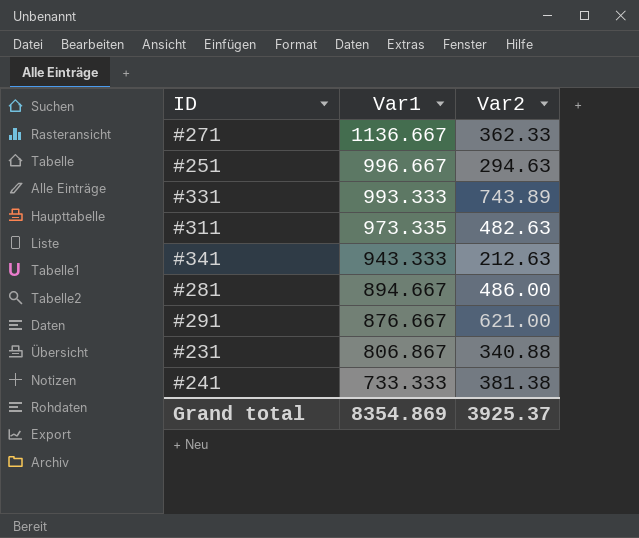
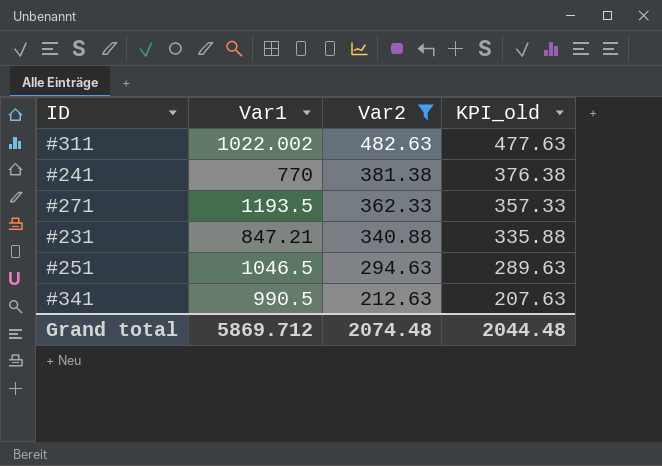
filter: none -> Var2 <= 482.63
row order: Var1 descending -> Var2 descending
column KPI_old | formula: none -> [Var2] - 5
#311 | Var1: 973.335 -> 1022.002
#241 | Var1: 733.333 -> 770
#271 | Var1: 1136.667 -> 1193.5
#231 | Var1: 806.867 -> 847.21
#251 | Var1: 996.667 -> 1046.5
#341 | Var1: 943.333 -> 990.5
Grand total | Var1: 8354.869 -> 5869.712
Grand total | Var2: 3925.37 -> 2074.48

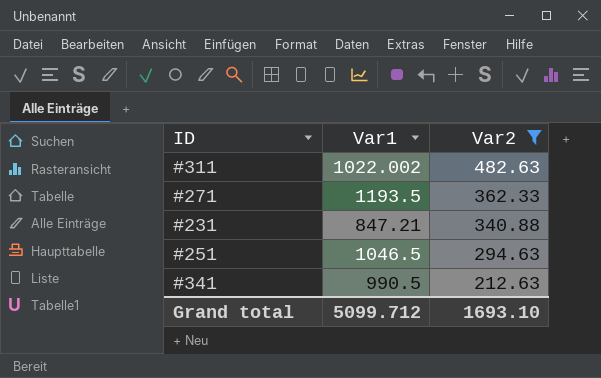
column KPI_old | formula: [Var2] - 5 -> none
row #241: 770 | 381.38 | 376.38 -> none
Grand total | Var1: 5869.712 -> 5099.712
Grand total | Var2: 2074.48 -> 1693.10

